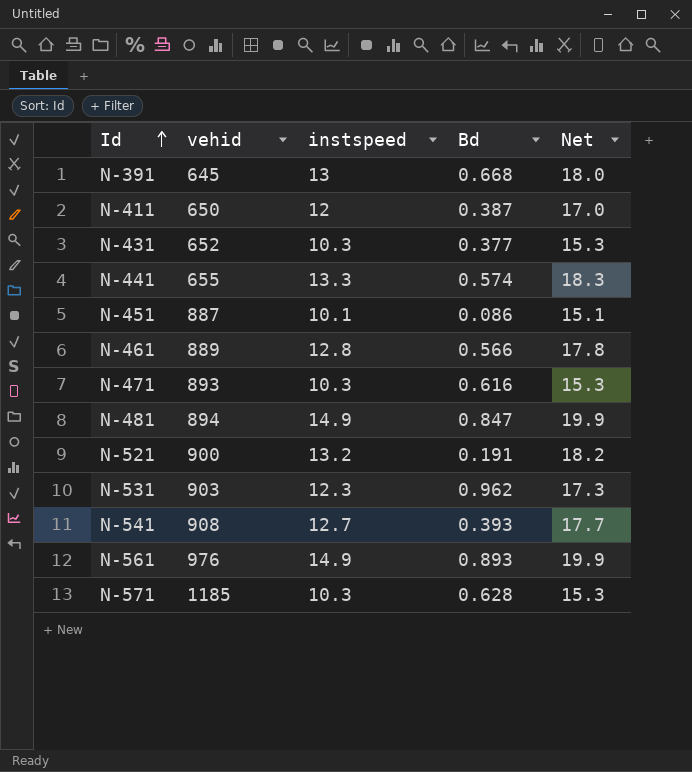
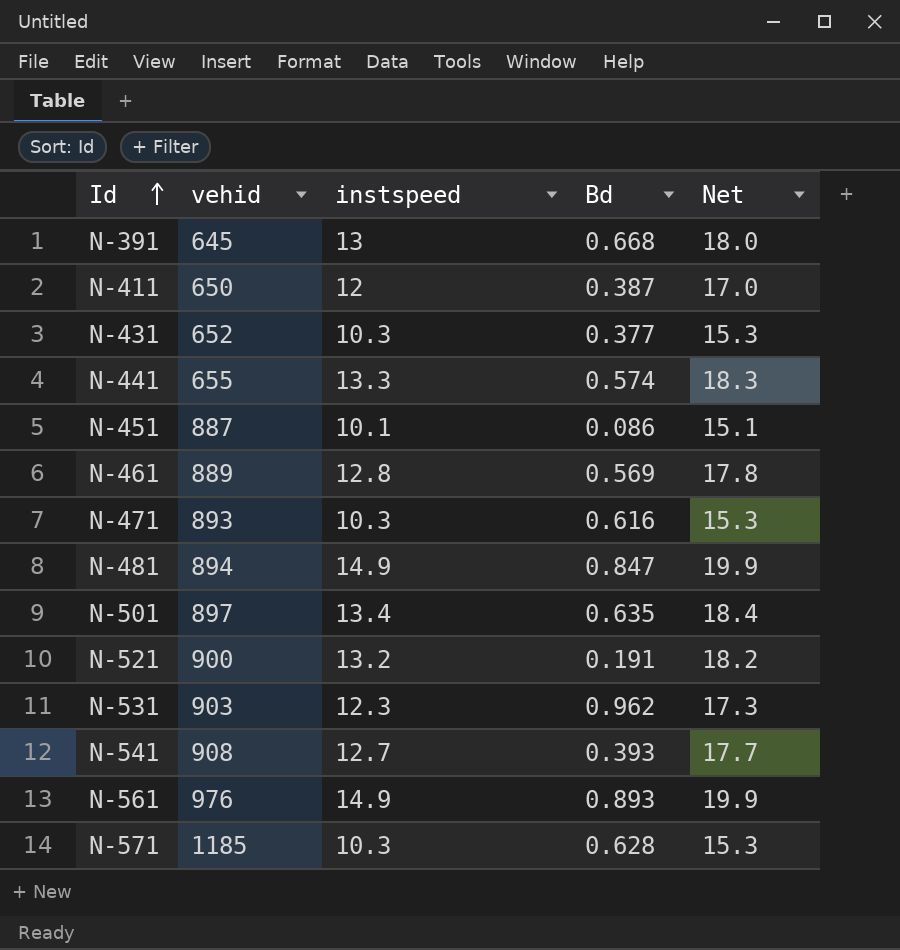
N-461 | Bd: 0.566 -> 0.569
row N-501: none -> 897 | 13.4 | 0.635 | 18.4

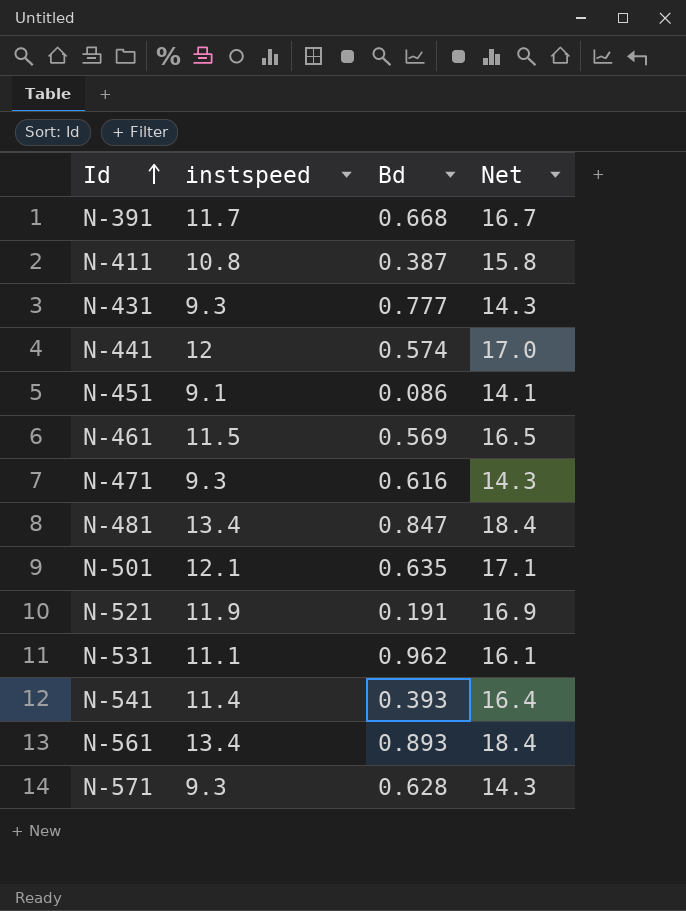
column vehid | position: 2 -> none
N-391 | instspeed: 13 -> 11.7
N-391 | Net: 18.0 -> 16.7
N-411 | instspeed: 12 -> 10.8
N-411 | Net: 17.0 -> 15.8
N-431 | instspeed: 10.3 -> 9.3
N-431 | Bd: 0.377 -> 0.777
N-431 | Net: 15.3 -> 14.3
N-441 | instspeed: 13.3 -> 12
N-441 | Net: 18.3 -> 17.0
N-451 | instspeed: 10.1 -> 9.1
N-451 | Net: 15.1 -> 14.1
N-461 | instspeed: 12.8 -> 11.5
N-461 | Net: 17.8 -> 16.5
N-471 | instspeed: 10.3 -> 9.3
N-471 | Net: 15.3 -> 14.3
N-481 | instspeed: 14.9 -> 13.4
N-481 | Net: 19.9 -> 18.4
N-501 | instspeed: 13.4 -> 12.1
N-501 | Net: 18.4 -> 17.1
N-521 | instspeed: 13.2 -> 11.9
N-521 | Net: 18.2 -> 16.9
N-531 | instspeed: 12.3 -> 11.1
N-531 | Net: 17.3 -> 16.1
N-541 | instspeed: 12.7 -> 11.4
N-541 | Net: 17.7 -> 16.4
N-561 | instspeed: 14.9 -> 13.4
N-561 | Net: 19.9 -> 18.4
N-571 | instspeed: 10.3 -> 9.3
N-571 | Net: 15.3 -> 14.3

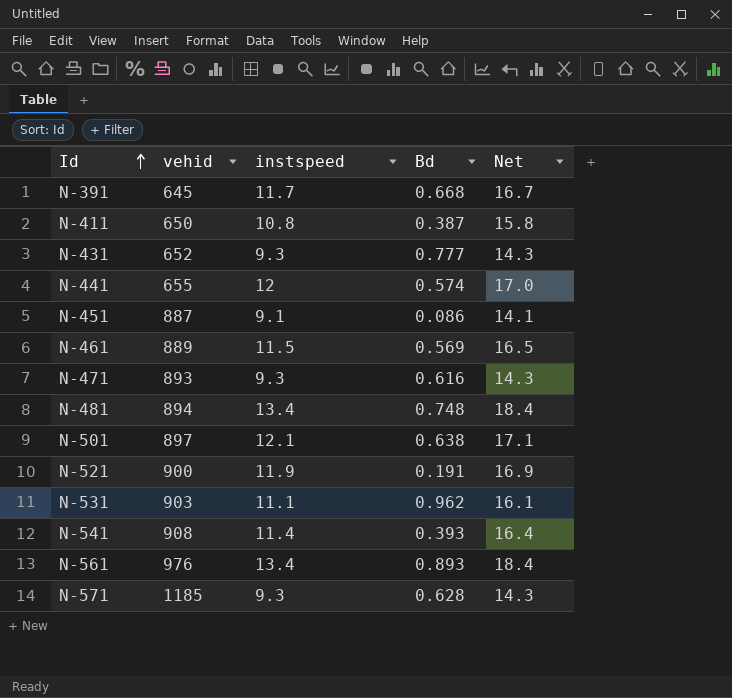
column vehid | position: none -> 2
N-481 | Bd: 0.847 -> 0.748
N-501 | Bd: 0.635 -> 0.638

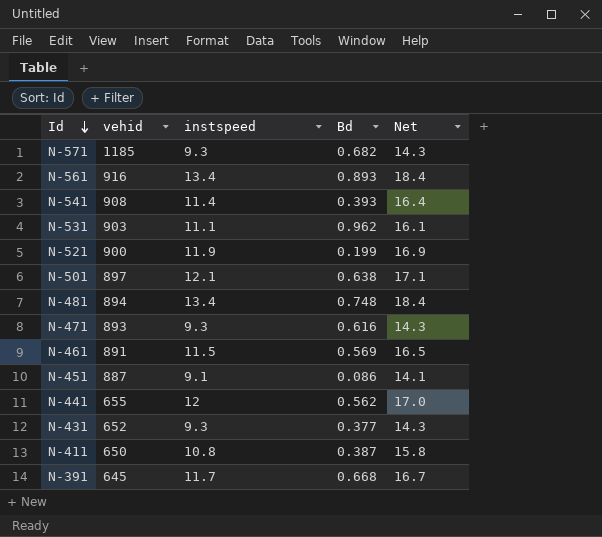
row order: Id ascending -> Id descending
N-571 | Bd: 0.628 -> 0.682
N-561 | vehid: 976 -> 916
N-521 | Bd: 0.191 -> 0.199
N-461 | vehid: 889 -> 891
N-441 | Bd: 0.574 -> 0.562
N-431 | Bd: 0.777 -> 0.377

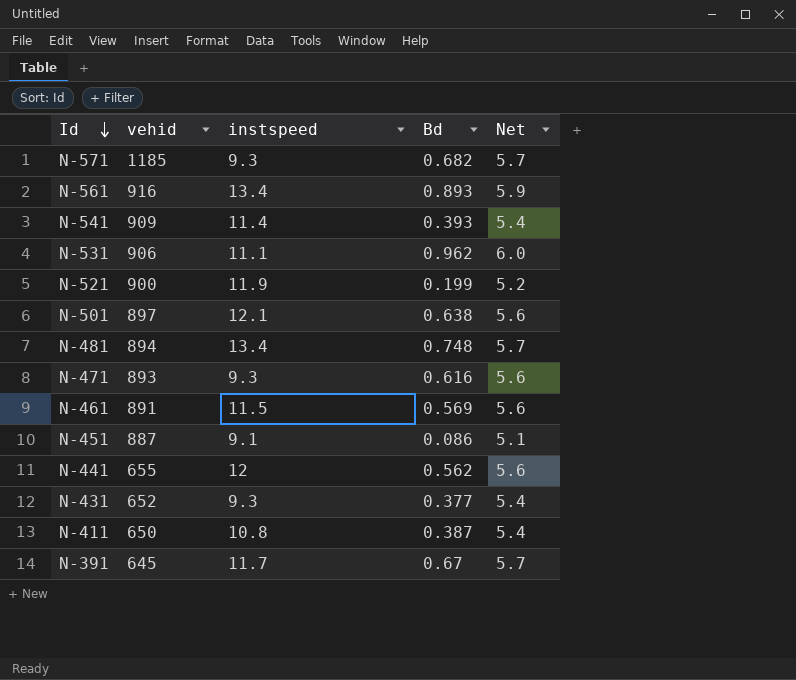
column Net | formula: [instspeed] + 5 -> [Bd] + 5
N-541 | vehid: 908 -> 909
N-531 | vehid: 903 -> 906
N-391 | Bd: 0.668 -> 0.67

